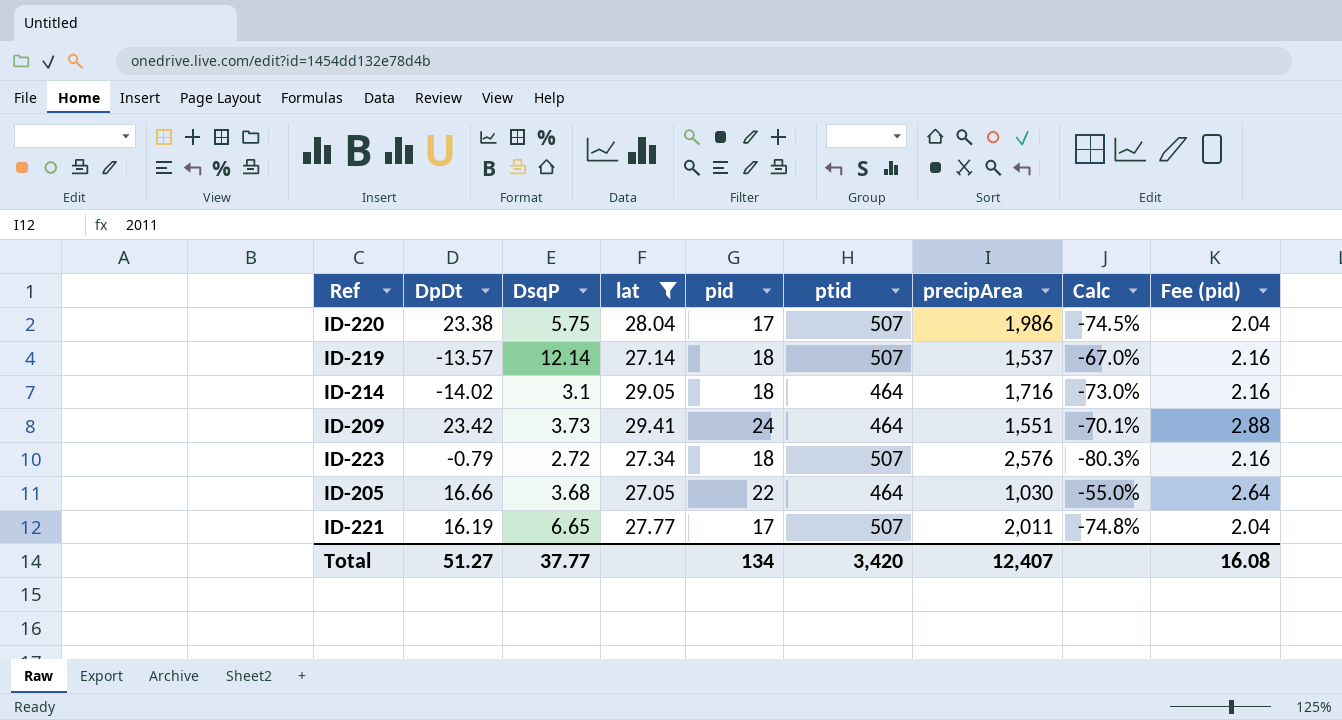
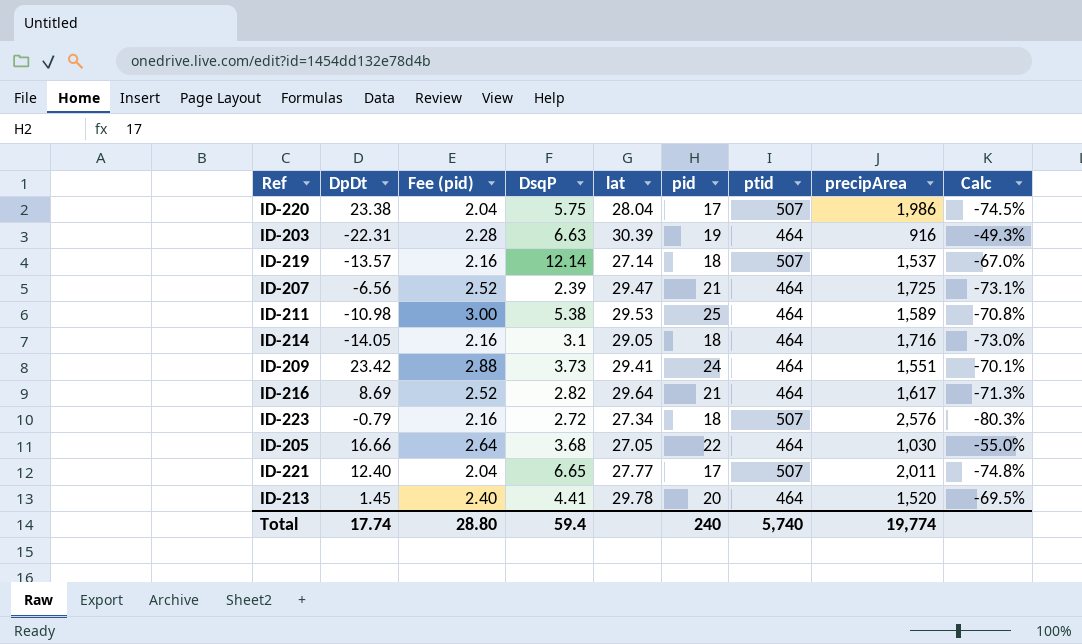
filter: lat <= 29.41 -> none
column Fee (pid) | position: 9 -> 3
ID-214 | DpDt: -14.02 -> -14.05
ID-221 | DpDt: 16.19 -> 12.40
Total | DpDt: 51.27 -> 17.74
Total | Fee (pid): 16.08 -> 28.80
Total | DsqP: 37.77 -> 59.4
Total | pid: 134 -> 240
Total | ptid: 3,420 -> 5,740
Total | precipArea: 12,407 -> 19,774

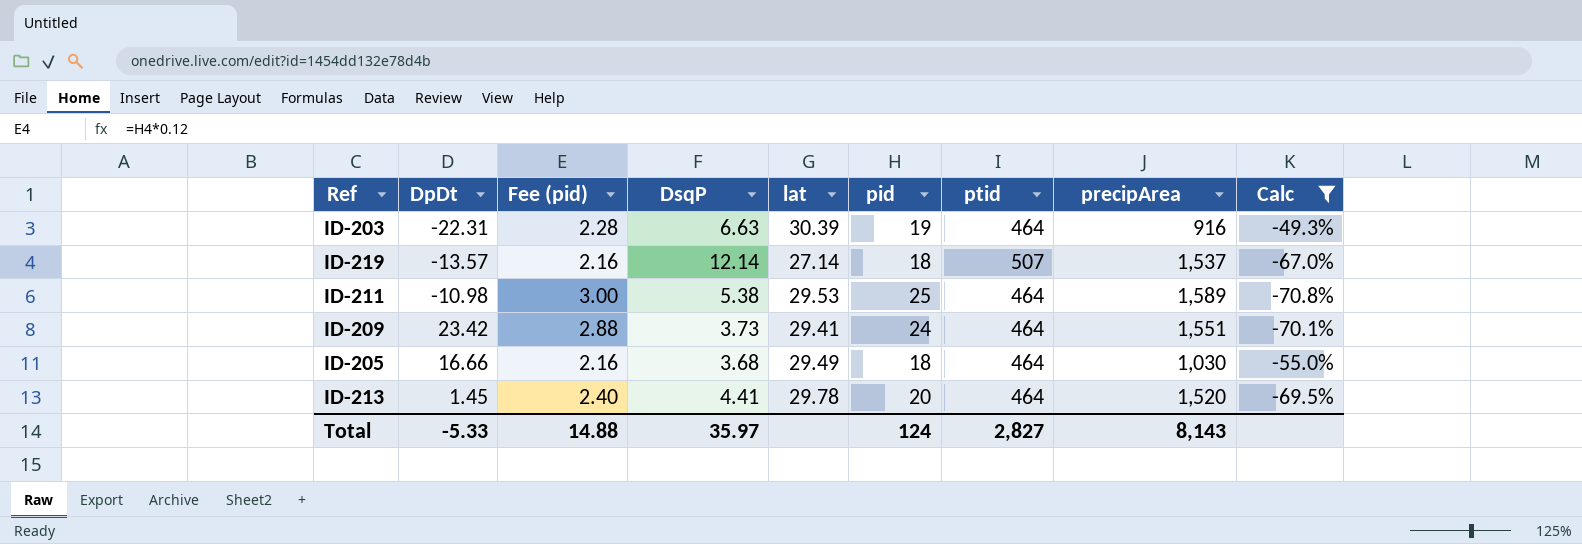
filter: none -> Calc >= -70.8%
ID-205 | Fee (pid): 2.64 -> 2.16
ID-205 | lat: 27.05 -> 29.49
ID-205 | pid: 22 -> 18
Total | DpDt: 17.74 -> -5.33
Total | Fee (pid): 28.80 -> 14.88
Total | DsqP: 59.4 -> 35.97
Total | pid: 240 -> 124
Total | ptid: 5,740 -> 2,827
Total | precipArea: 19,774 -> 8,143

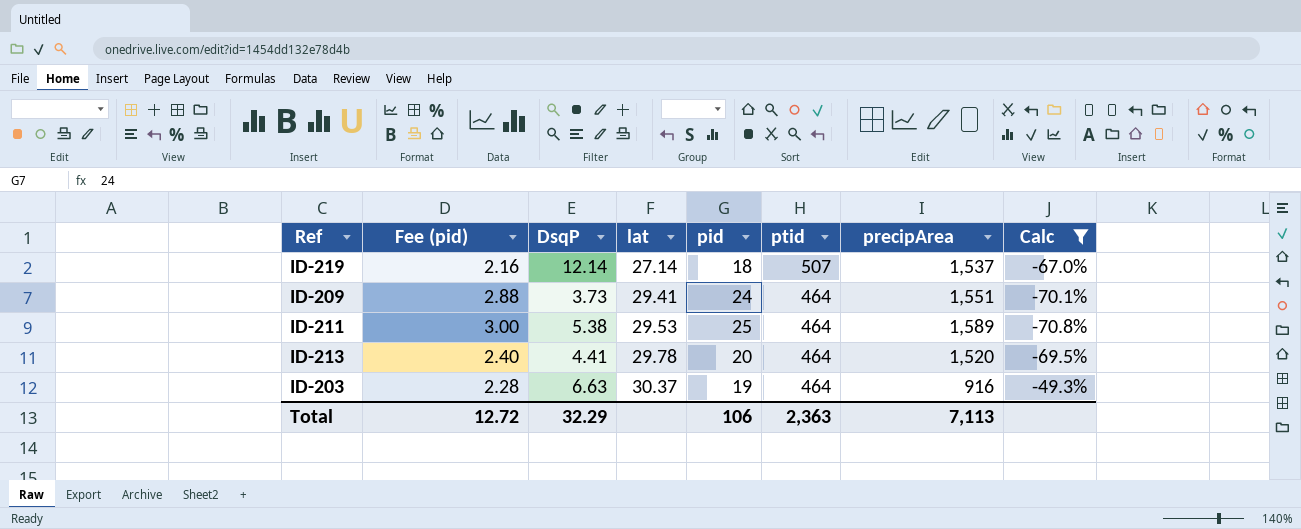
row order: none -> lat ascending
column DpDt | position: 2 -> none
row ID-205: 16.66 | 2.16 | 3.68 | 29.49 | 18 | 464 | 1,030 | -55.0% -> none
ID-203 | lat: 30.39 -> 30.37
Total | Fee (pid): 14.88 -> 12.72
Total | DsqP: 35.97 -> 32.29
Total | pid: 124 -> 106
Total | ptid: 2,827 -> 2,363
Total | precipArea: 8,143 -> 7,113

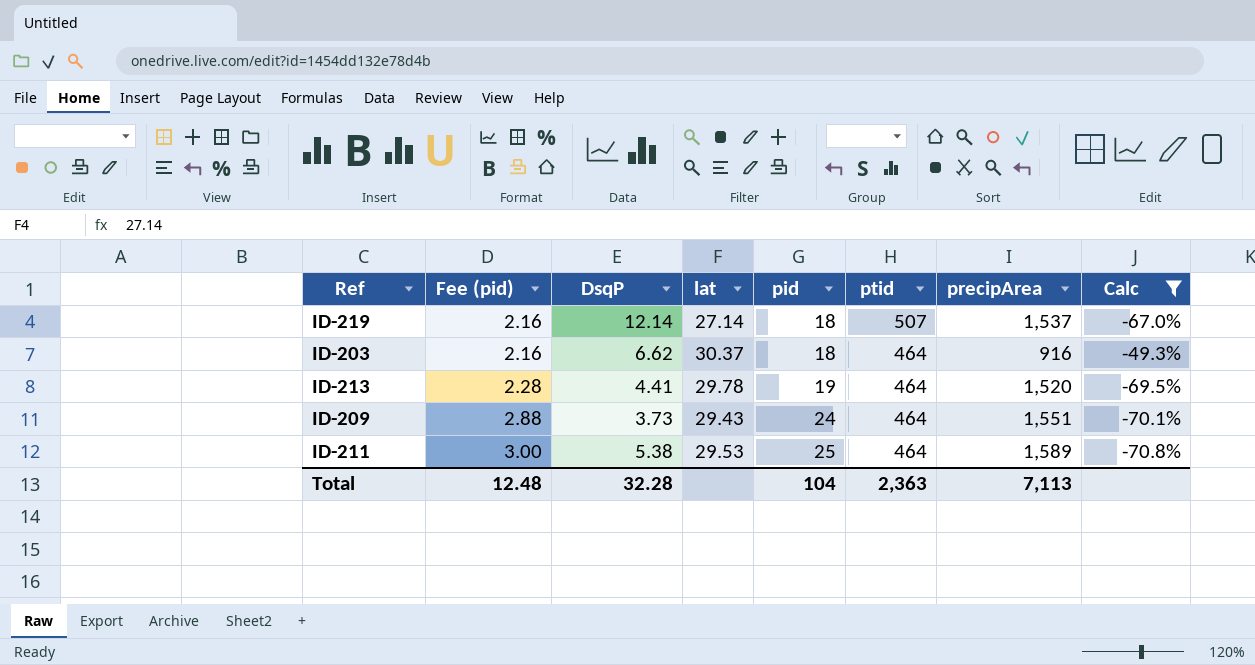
row order: lat ascending -> Fee (pid) ascending
ID-203 | Fee (pid): 2.28 -> 2.16
ID-203 | DsqP: 6.63 -> 6.62
ID-203 | pid: 19 -> 18
ID-213 | Fee (pid): 2.40 -> 2.28
ID-213 | pid: 20 -> 19
ID-209 | lat: 29.41 -> 29.43
Total | Fee (pid): 12.72 -> 12.48
Total | DsqP: 32.29 -> 32.28
Total | pid: 106 -> 104

